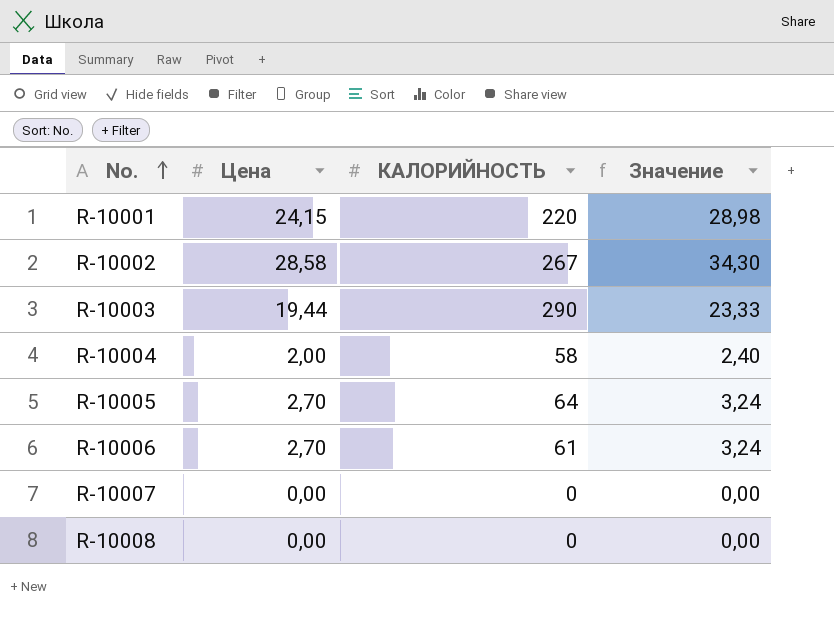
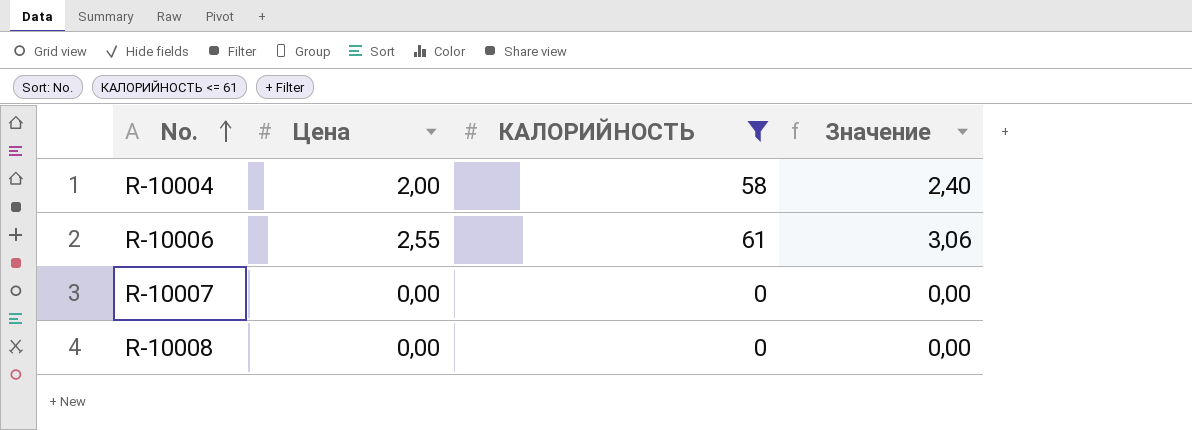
filter: none -> КАЛОРИЙНОСТЬ <= 61
R-10006 | Цена: 2,70 -> 2,55
R-10006 | Значение: 3,24 -> 3,06

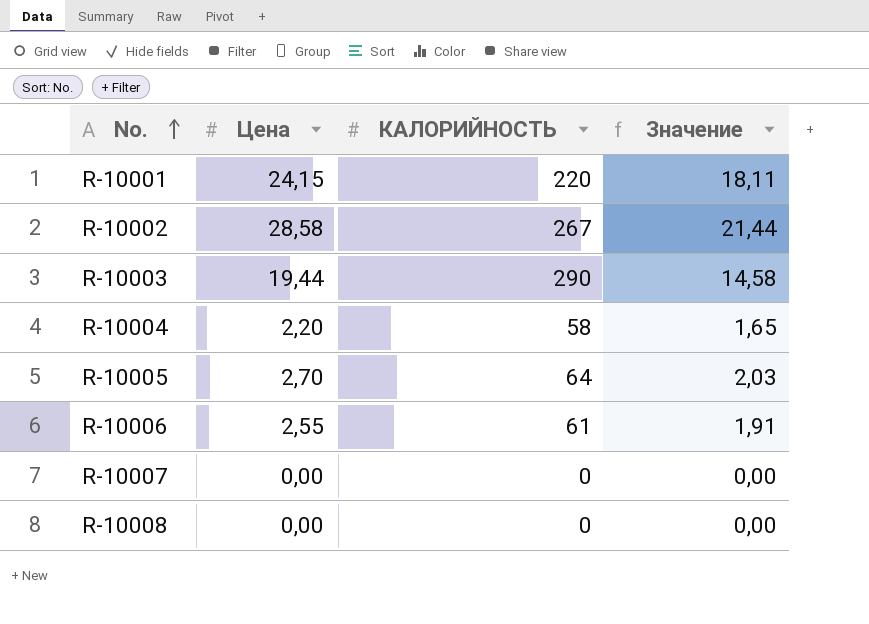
filter: КАЛОРИЙНОСТЬ <= 61 -> none
column Значение | formula: [Цена] * 1,2 -> [Цена] * 0,75
R-10004 | Цена: 2,00 -> 2,20

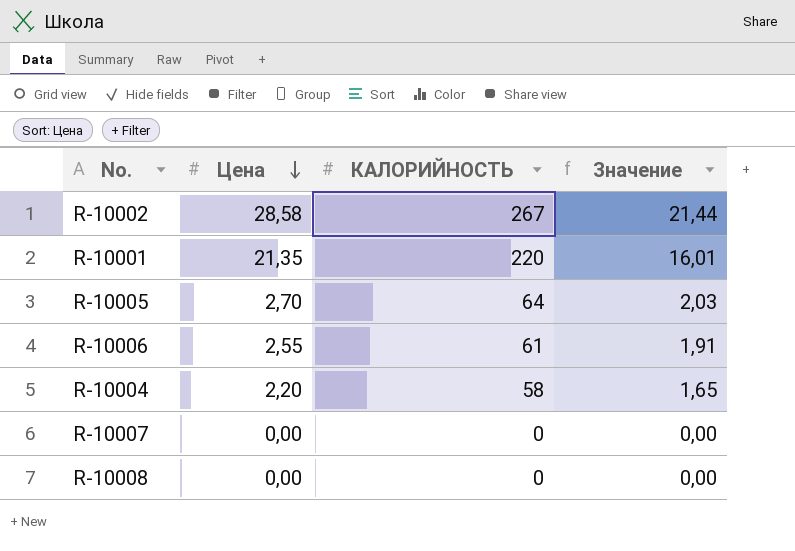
row order: No. ascending -> Цена descending
row R-10003: 19,44 | 290 | 14,58 -> none
R-10001 | Цена: 24,15 -> 21,35
R-10001 | Значение: 18,11 -> 16,01

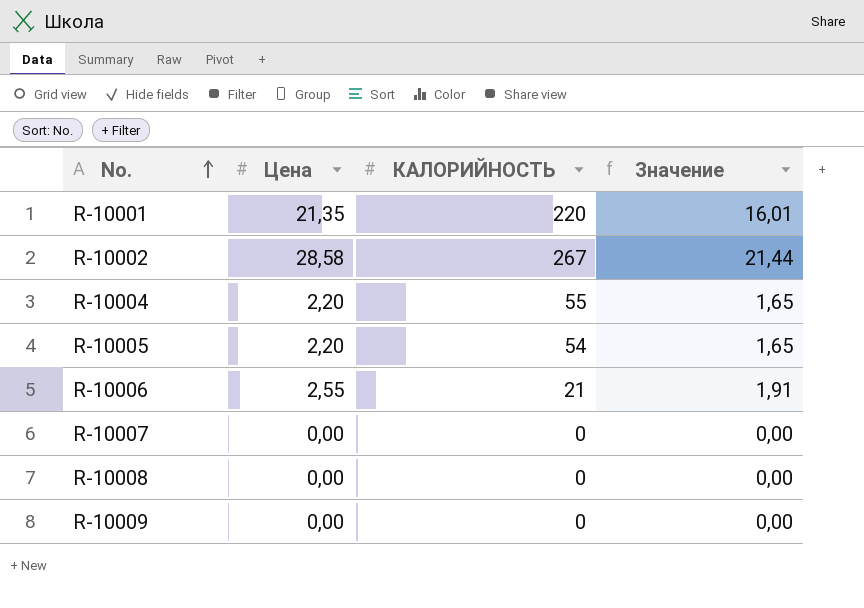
row order: Цена descending -> No. ascending
R-10004 | КАЛОРИЙНОСТЬ: 58 -> 55
R-10005 | Цена: 2,70 -> 2,20
R-10005 | КАЛОРИЙНОСТЬ: 64 -> 54
R-10005 | Значение: 2,03 -> 1,65
R-10006 | КАЛОРИЙНОСТЬ: 61 -> 21
row R-10009: none -> 0,00 | 0 | 0,00

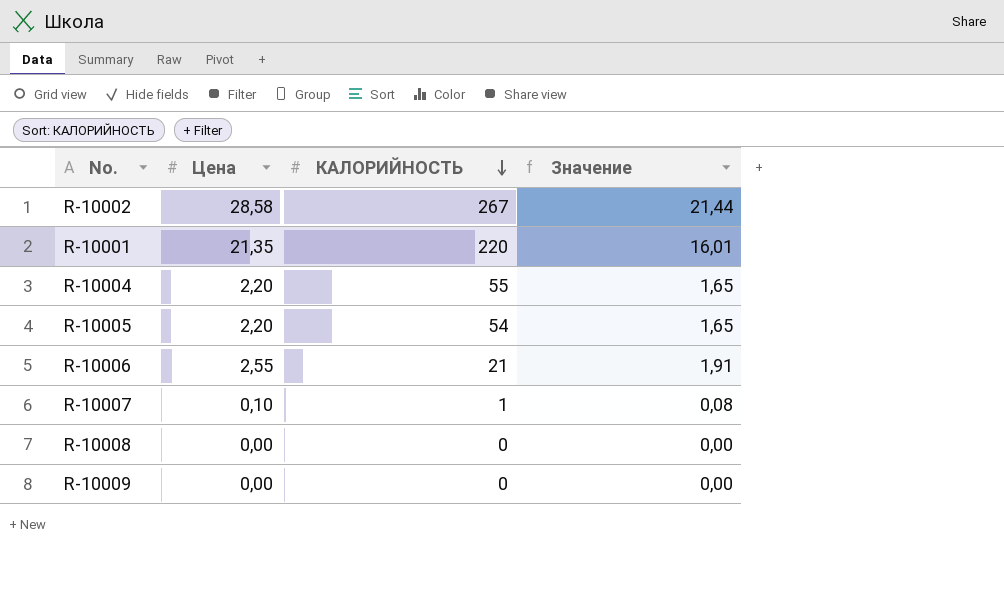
row order: No. ascending -> КАЛОРИЙНОСТЬ descending
R-10007 | Цена: 0,00 -> 0,10
R-10007 | КАЛОРИЙНОСТЬ: 0 -> 1
R-10007 | Значение: 0,00 -> 0,08

